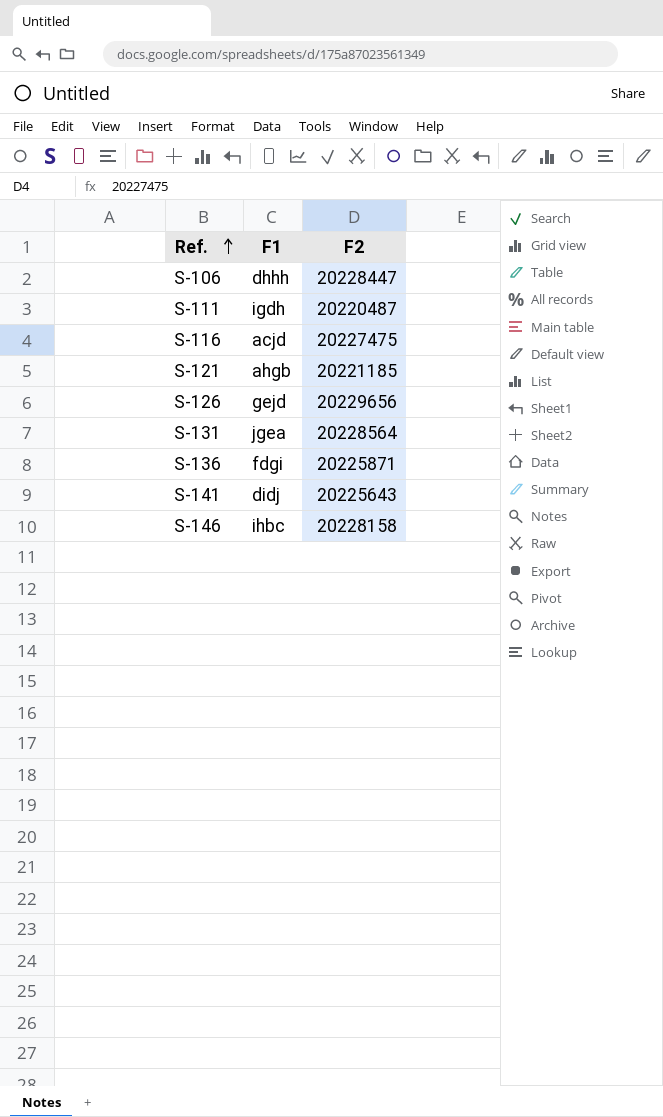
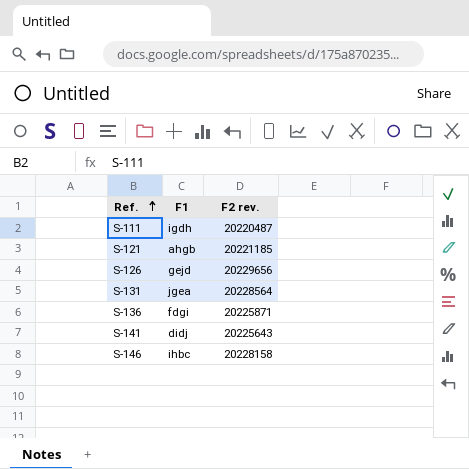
column name: F2 -> F2 rev.
row S-106: dhhh | 20228447 -> none
row S-116: acjd | 20227475 -> none

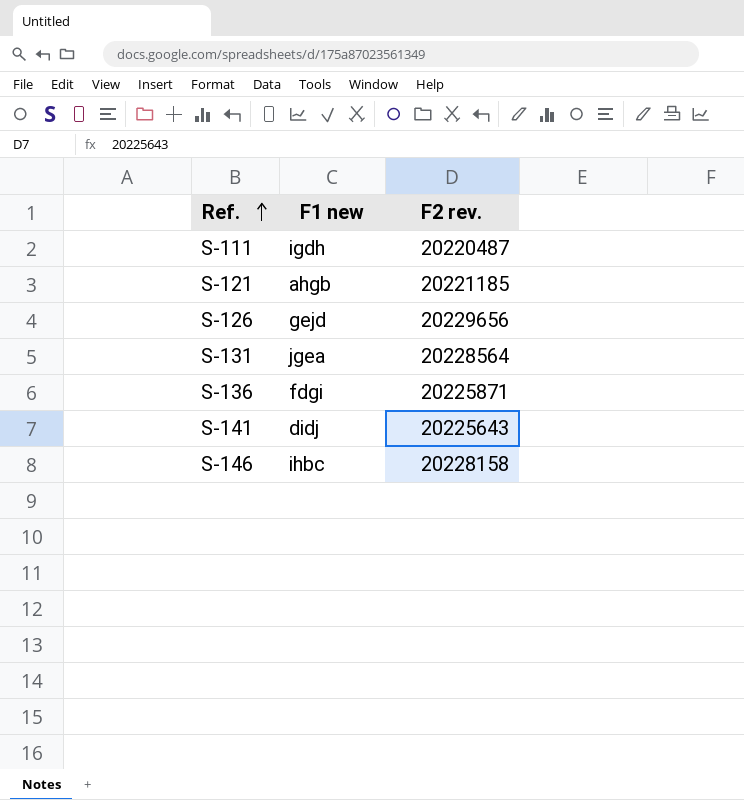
column name: F1 -> F1 new

